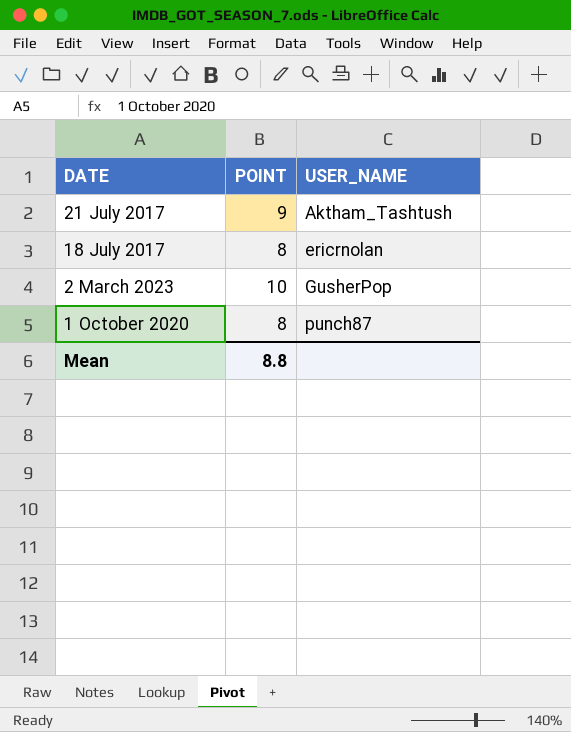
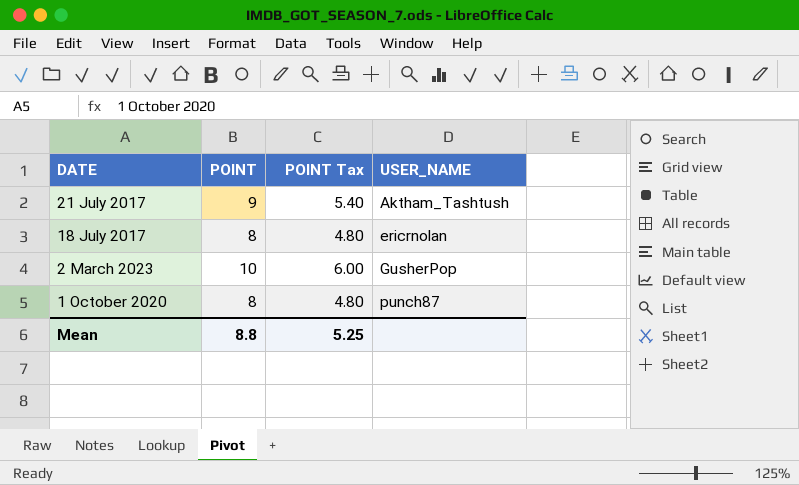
column POINT Tax | formula: none -> [POINT] * 0.6

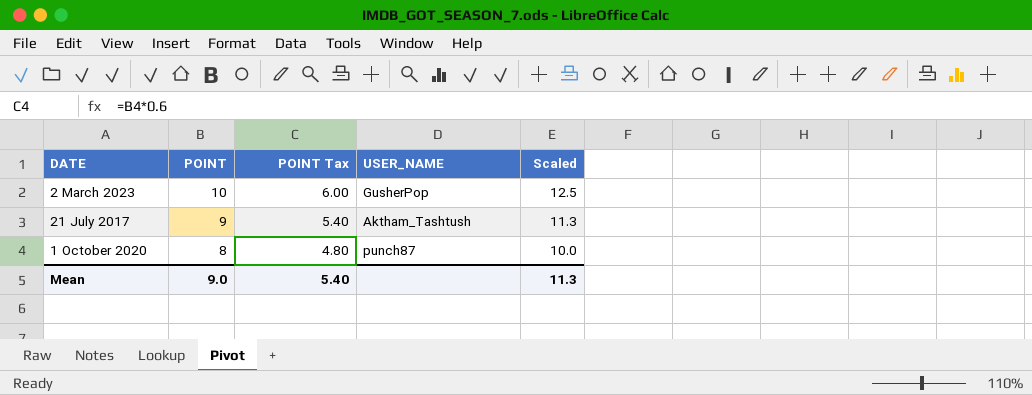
row order: USER_NAME ascending -> POINT descending
column Scaled | formula: none -> [POINT] * 1.25
row 18 July 2017: 8 | 4.80 | ericrnolan -> none
Mean | POINT: 8.8 -> 9.0
Mean | POINT Tax: 5.25 -> 5.40

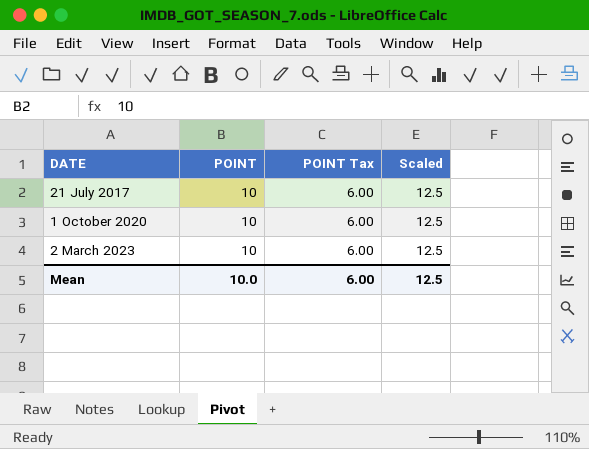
row order: POINT descending -> DATE ascending
column USER_NAME | position: 4 -> none
21 July 2017 | POINT: 9 -> 10
21 July 2017 | POINT Tax: 5.40 -> 6.00
21 July 2017 | Scaled: 11.3 -> 12.5
1 October 2020 | POINT: 8 -> 10
1 October 2020 | POINT Tax: 4.80 -> 6.00
1 October 2020 | Scaled: 10.0 -> 12.5
Mean | POINT: 9.0 -> 10.0
Mean | POINT Tax: 5.40 -> 6.00
Mean | Scaled: 11.3 -> 12.5

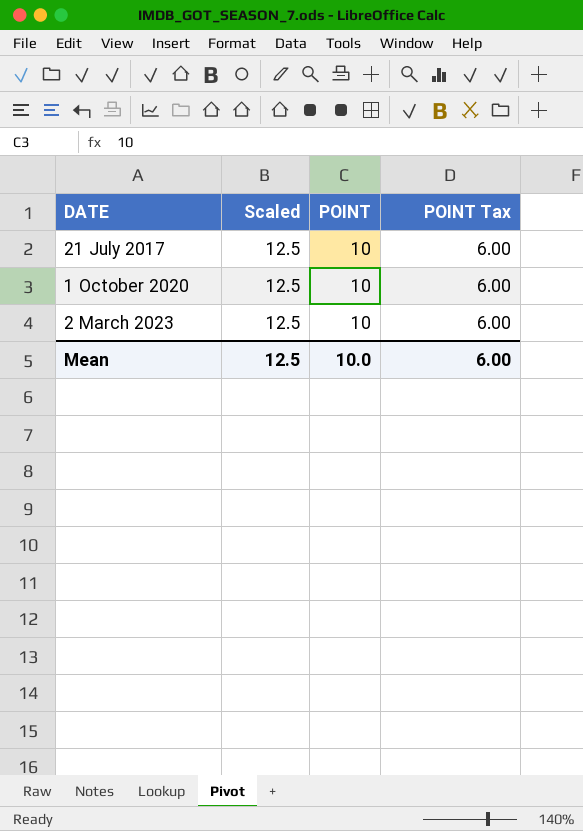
column Scaled | position: 4 -> 2

